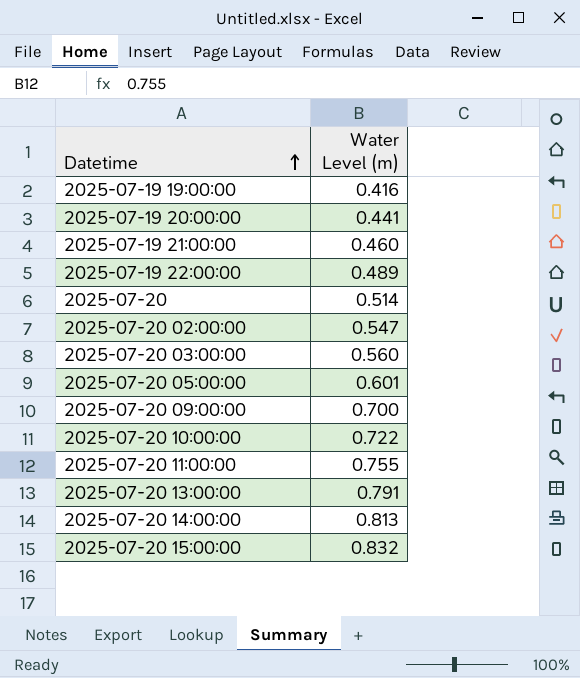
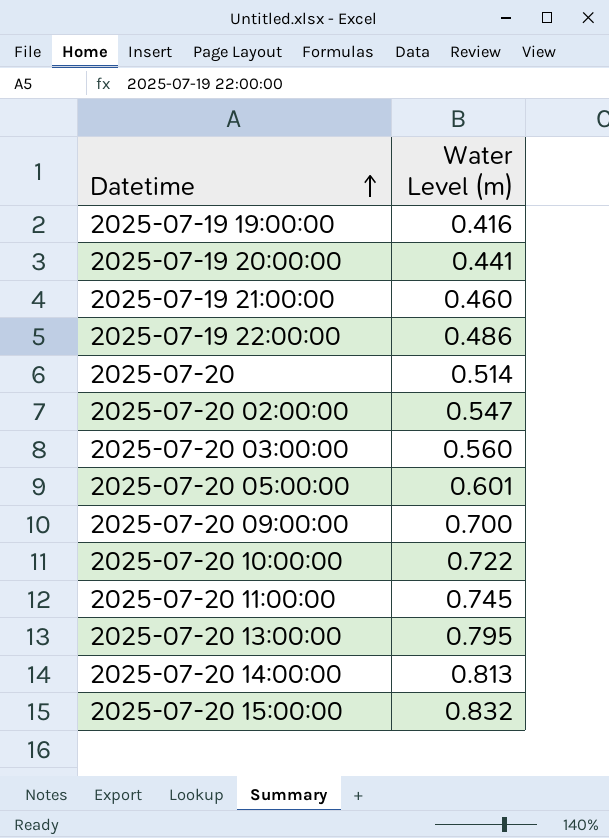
2025-07-19 22:00:00 | Water Level (m): 0.489 -> 0.486
2025-07-20 11:00:00 | Water Level (m): 0.755 -> 0.745
2025-07-20 13:00:00 | Water Level (m): 0.791 -> 0.795

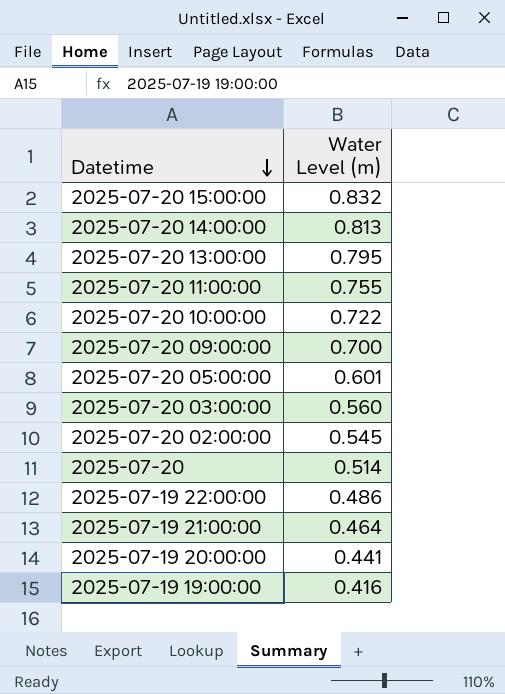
row order: Datetime ascending -> Datetime descending
2025-07-20 11:00:00 | Water Level (m): 0.745 -> 0.755
2025-07-20 02:00:00 | Water Level (m): 0.547 -> 0.545
2025-07-19 21:00:00 | Water Level (m): 0.460 -> 0.464

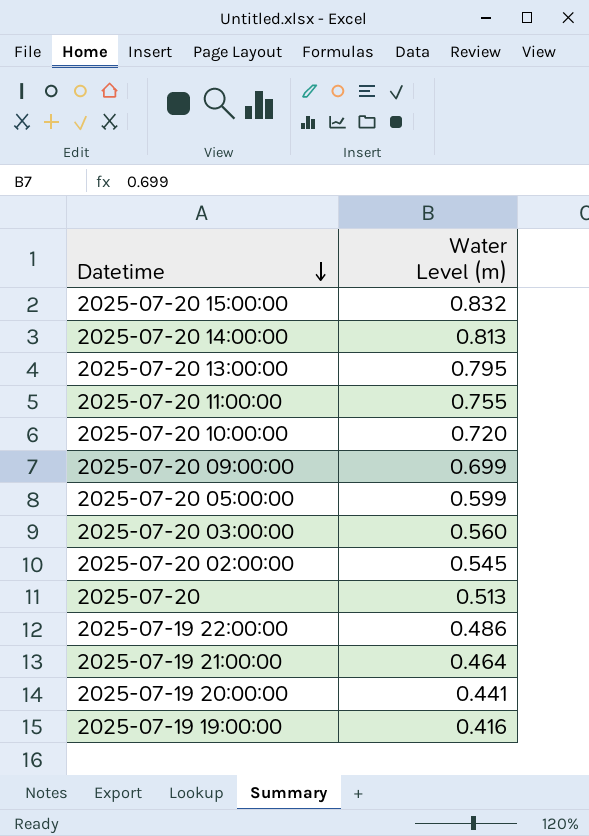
2025-07-20 10:00:00 | Water Level (m): 0.722 -> 0.720
2025-07-20 09:00:00 | Water Level (m): 0.700 -> 0.699
2025-07-20 05:00:00 | Water Level (m): 0.601 -> 0.599
2025-07-20 | Water Level (m): 0.514 -> 0.513

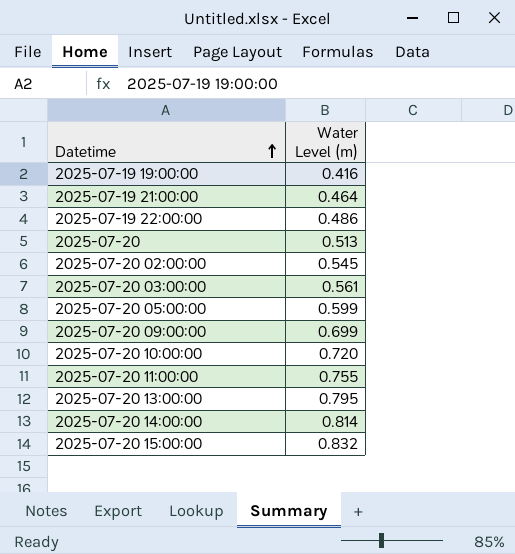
row order: Datetime descending -> Datetime ascending
row 2025-07-19 20:00:00: 0.441 -> none
2025-07-20 03:00:00 | Water Level (m): 0.560 -> 0.561
2025-07-20 14:00:00 | Water Level (m): 0.813 -> 0.814

